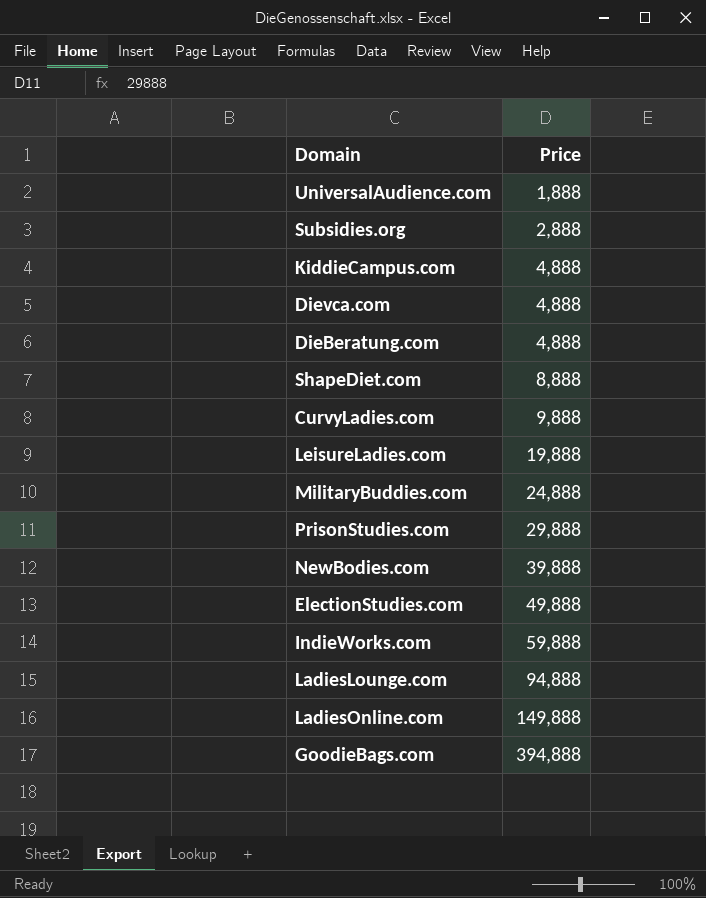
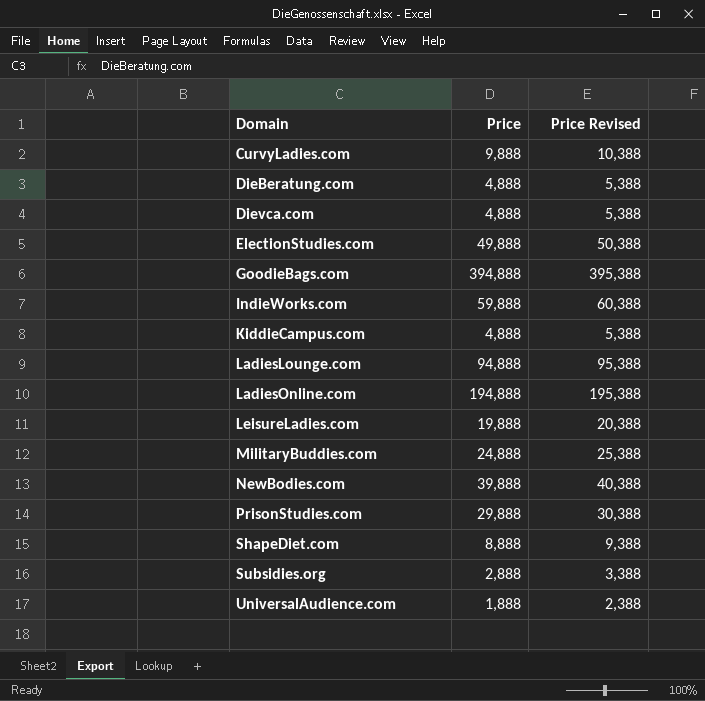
row order: Price ascending -> Domain ascending
column Price Revised | formula: none -> [Price] + 500
LadiesOnline.com | Price: 149,888 -> 194,888

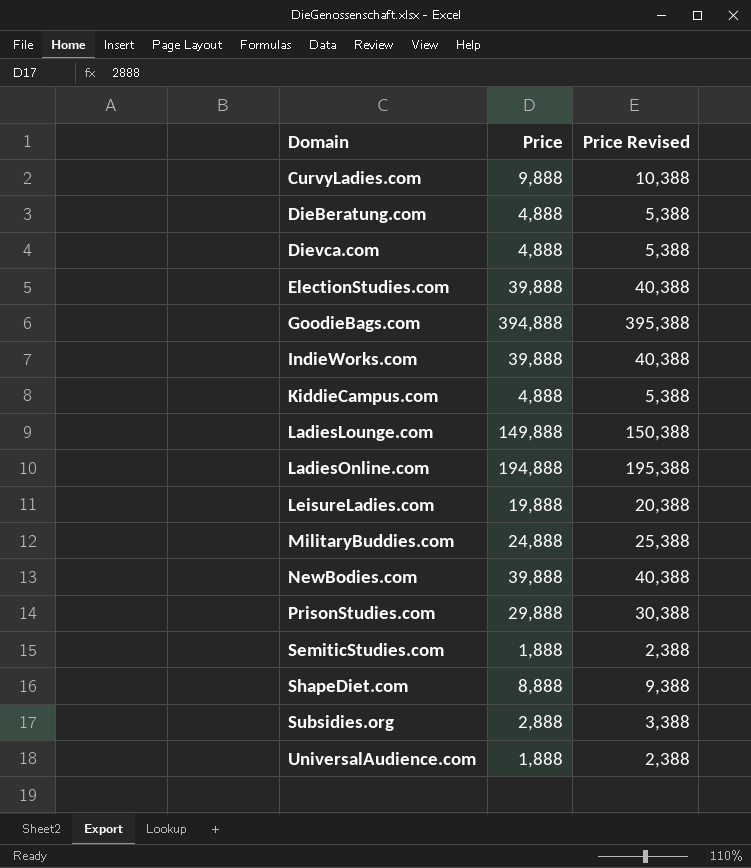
ElectionStudies.com | Price: 49,888 -> 39,888
ElectionStudies.com | Price Revised: 50,388 -> 40,388
IndieWorks.com | Price: 59,888 -> 39,888
IndieWorks.com | Price Revised: 60,388 -> 40,388
LadiesLounge.com | Price: 94,888 -> 149,888
LadiesLounge.com | Price Revised: 95,388 -> 150,388
row SemiticStudies.com: none -> 1,888 | 2,388

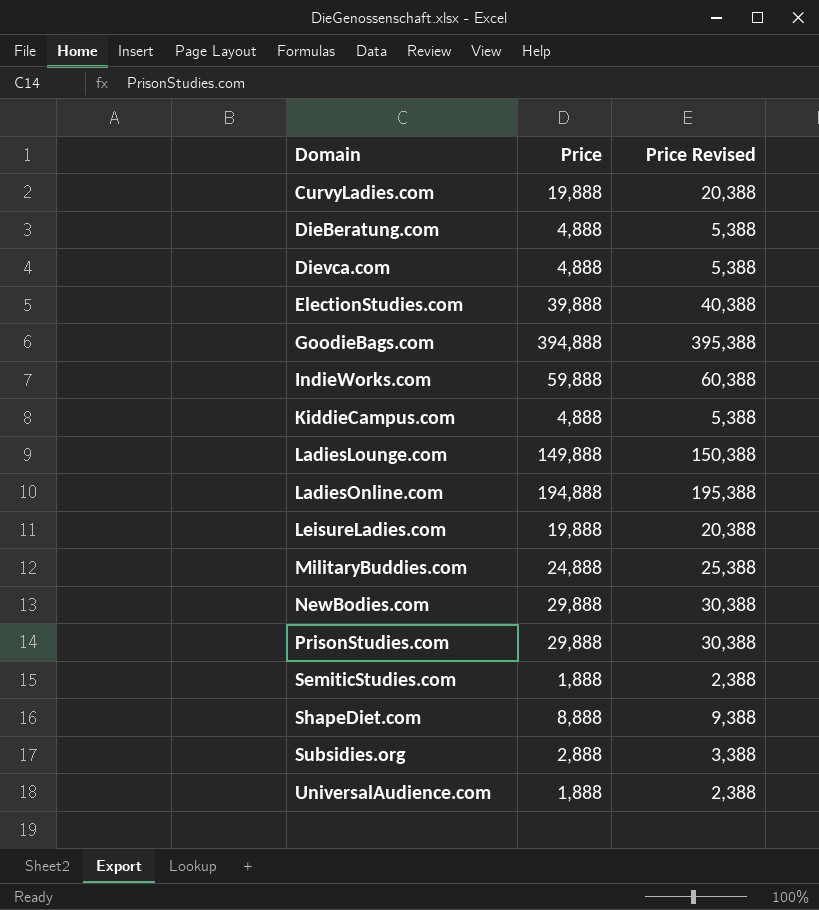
CurvyLadies.com | Price: 9,888 -> 19,888
CurvyLadies.com | Price Revised: 10,388 -> 20,388
IndieWorks.com | Price: 39,888 -> 59,888
IndieWorks.com | Price Revised: 40,388 -> 60,388
NewBodies.com | Price: 39,888 -> 29,888
NewBodies.com | Price Revised: 40,388 -> 30,388

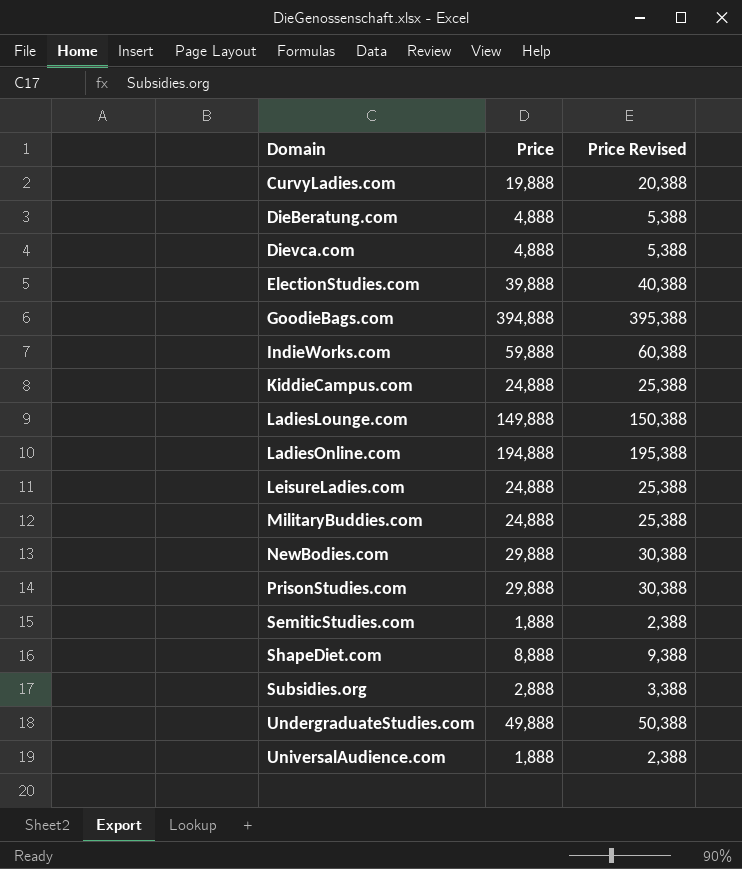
KiddieCampus.com | Price: 4,888 -> 24,888
KiddieCampus.com | Price Revised: 5,388 -> 25,388
LeisureLadies.com | Price: 19,888 -> 24,888
LeisureLadies.com | Price Revised: 20,388 -> 25,388
row UndergraduateStudies.com: none -> 49,888 | 50,388

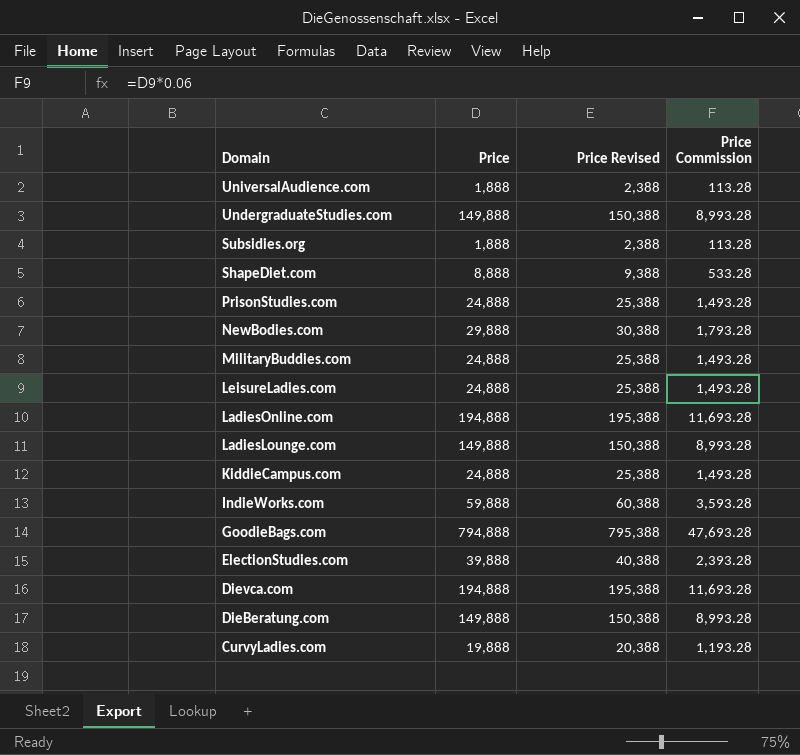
row order: Domain ascending -> Domain descending
column Price Commission | formula: none -> [Price] * 0.06
row SemiticStudies.com: 1,888 | 2,388 -> none
UndergraduateStudies.com | Price: 49,888 -> 149,888
UndergraduateStudies.com | Price Revised: 50,388 -> 150,388
Subsidies.org | Price: 2,888 -> 1,888
Subsidies.org | Price Revised: 3,388 -> 2,388
PrisonStudies.com | Price: 29,888 -> 24,888
PrisonStudies.com | Price Revised: 30,388 -> 25,388
GoodieBags.com | Price: 394,888 -> 794,888
GoodieBags.com | Price Revised: 395,388 -> 795,388
Dievca.com | Price: 4,888 -> 194,888
Dievca.com | Price Revised: 5,388 -> 195,388
DieBeratung.com | Price: 4,888 -> 149,888
DieBeratung.com | Price Revised: 5,388 -> 150,388

